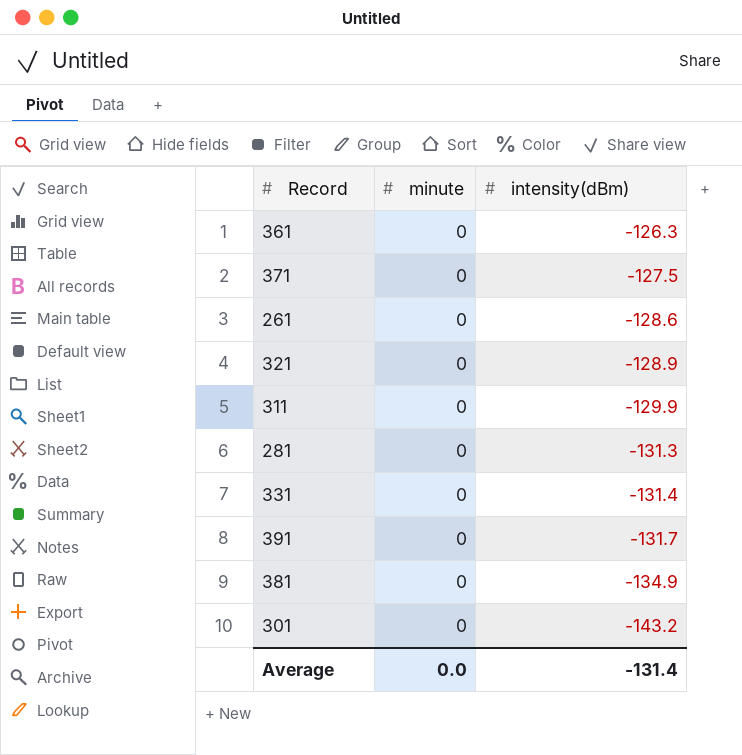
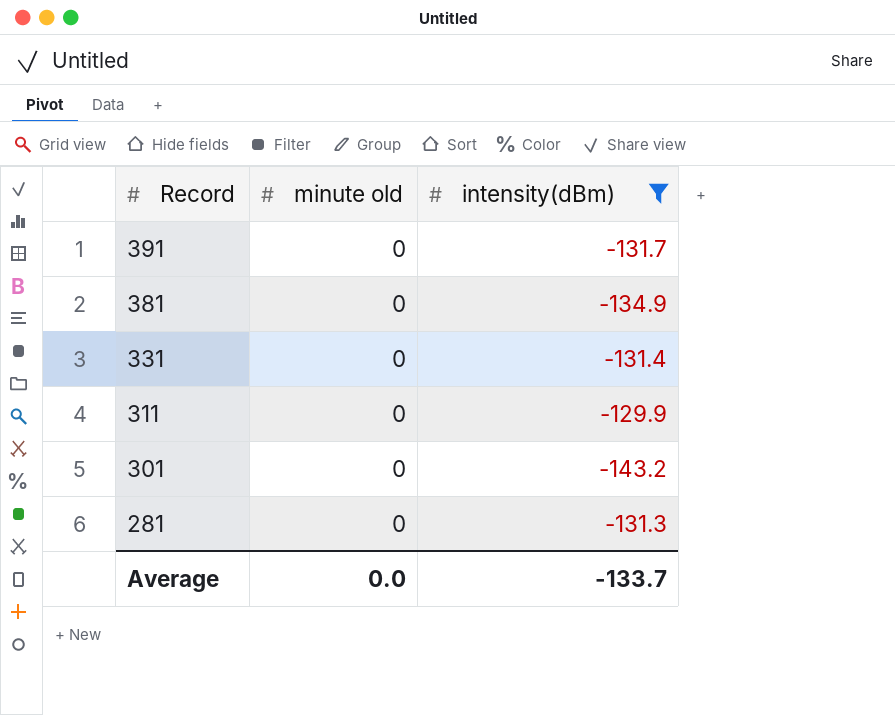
filter: none -> intensity(dBm) <= -129.9
row order: intensity(dBm) descending -> Record descending
column name: minute -> minute old
Average | intensity(dBm): -131.4 -> -133.7

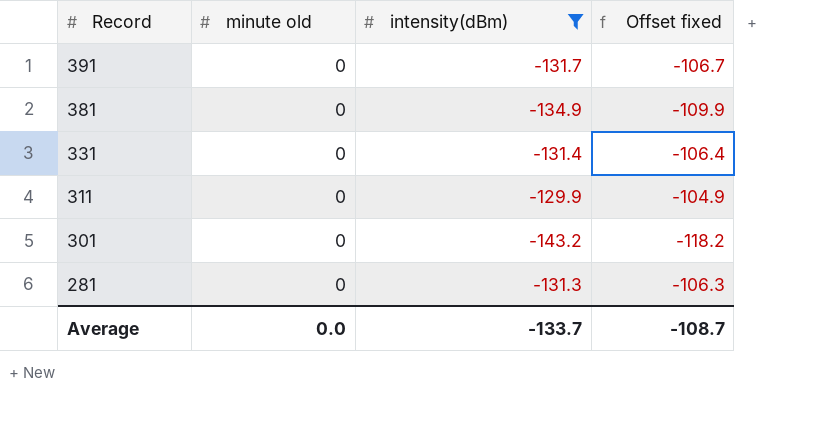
column Offset fixed | formula: none -> [intensity(dBm)] + 25

